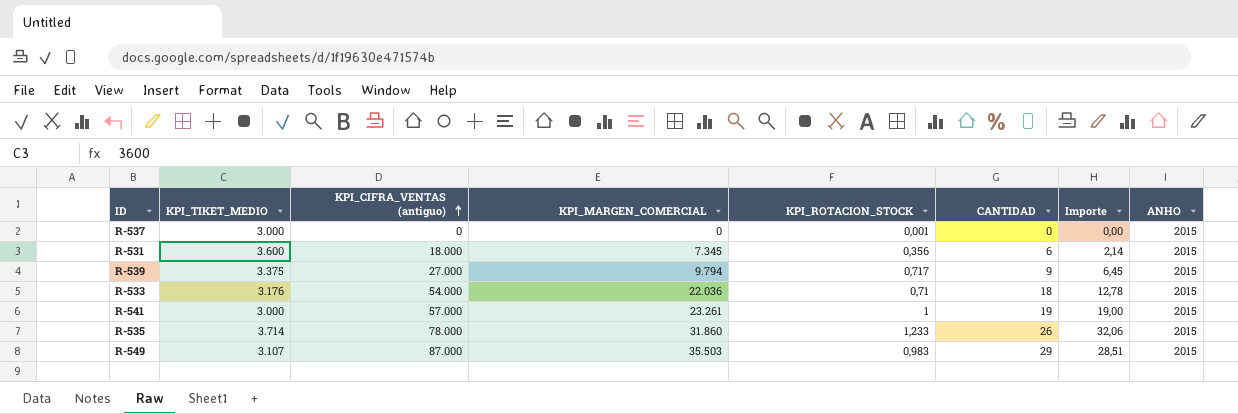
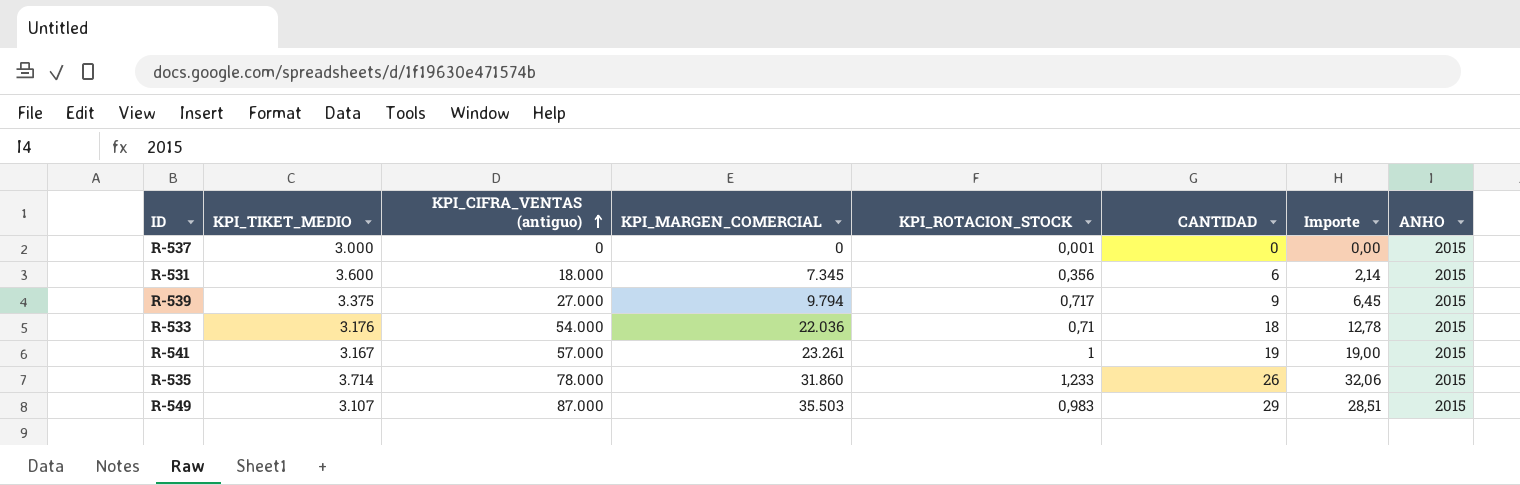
R-541 | KPI_TIKET_MEDIO: 3.000 -> 3.167

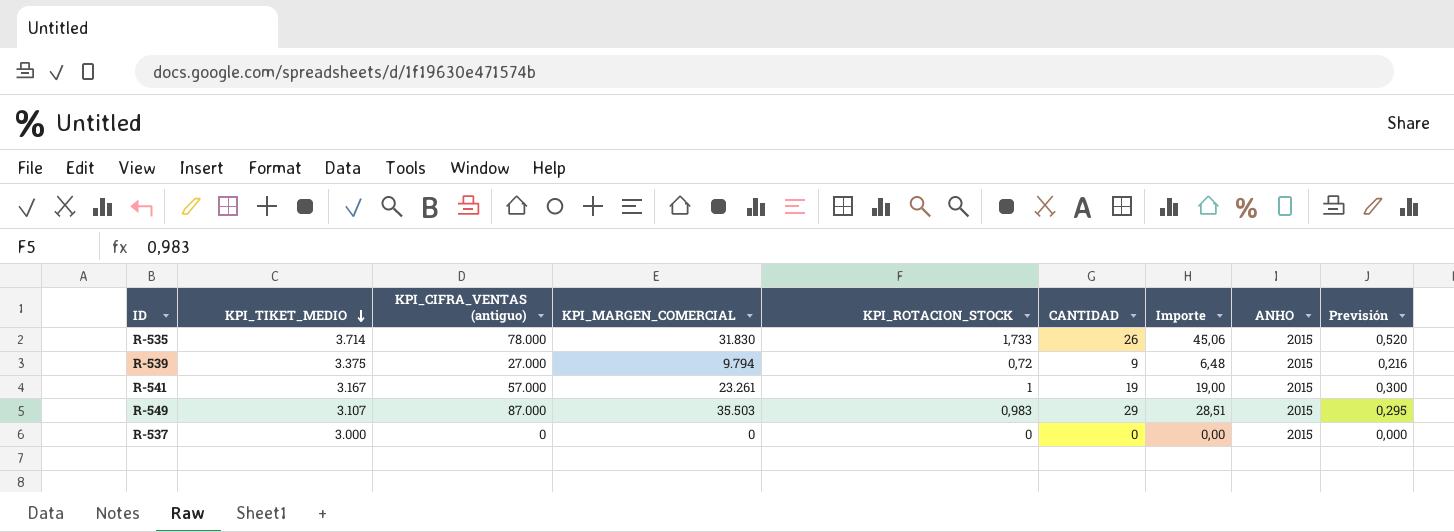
row order: KPI_CIFRA_VENTAS (antiguo) ascending -> KPI_TIKET_MEDIO descending
column Previsión | formula: none -> [KPI_ROTACION_STOCK] * 0,3
row R-531: 3.600 | 18.000 | 7.345 | 0,356 | 6 | 2,14 | 2015 -> none
row R-533: 3.176 | 54.000 | 22.036 | 0,71 | 18 | 12,78 | 2015 -> none
R-535 | KPI_MARGEN_COMERCIAL: 31.860 -> 31.830
R-535 | KPI_ROTACION_STOCK: 1,233 -> 1,733
R-535 | Importe: 32,06 -> 45,06
R-539 | KPI_ROTACION_STOCK: 0,717 -> 0,72
R-539 | Importe: 6,45 -> 6,48
R-537 | KPI_ROTACION_STOCK: 0,001 -> 0

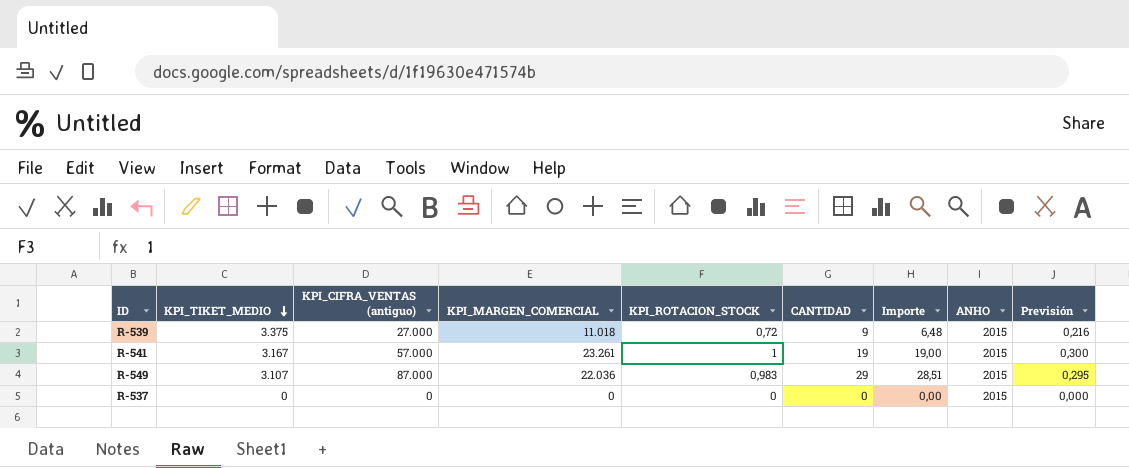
row R-535: 3.714 | 78.000 | 31.830 | 1,733 | 26 | 45,06 | 2015 | 0,520 -> none
R-539 | KPI_MARGEN_COMERCIAL: 9.794 -> 11.018
R-549 | KPI_MARGEN_COMERCIAL: 35.503 -> 22.036
R-537 | KPI_TIKET_MEDIO: 3.000 -> 0

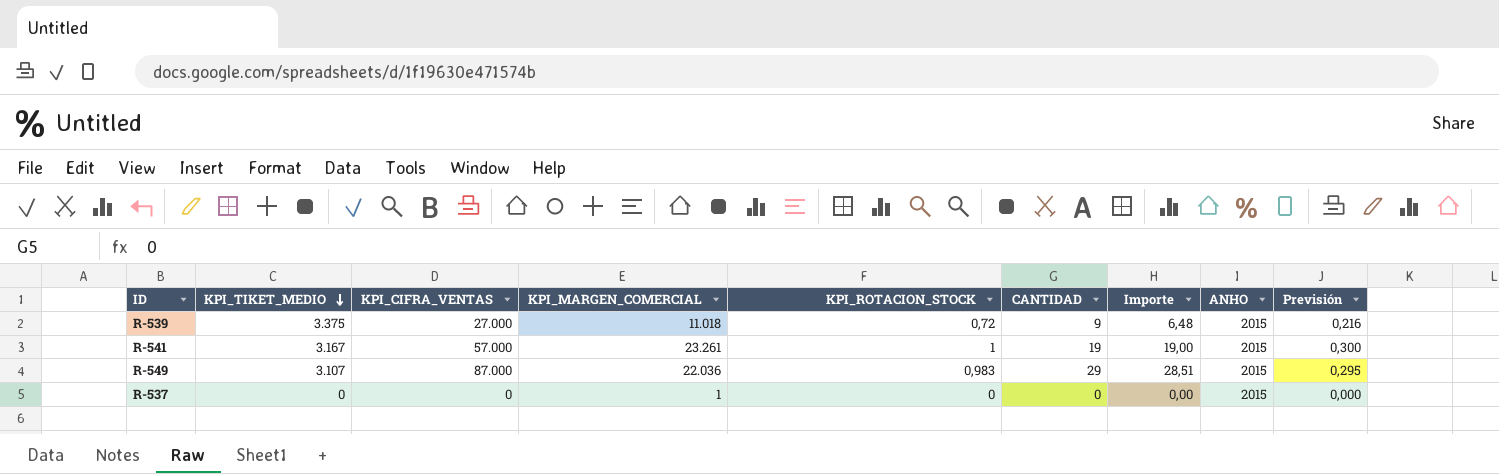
column name: KPI_CIFRA_VENTAS (antiguo) -> KPI_CIFRA_VENTAS
R-537 | KPI_MARGEN_COMERCIAL: 0 -> 1

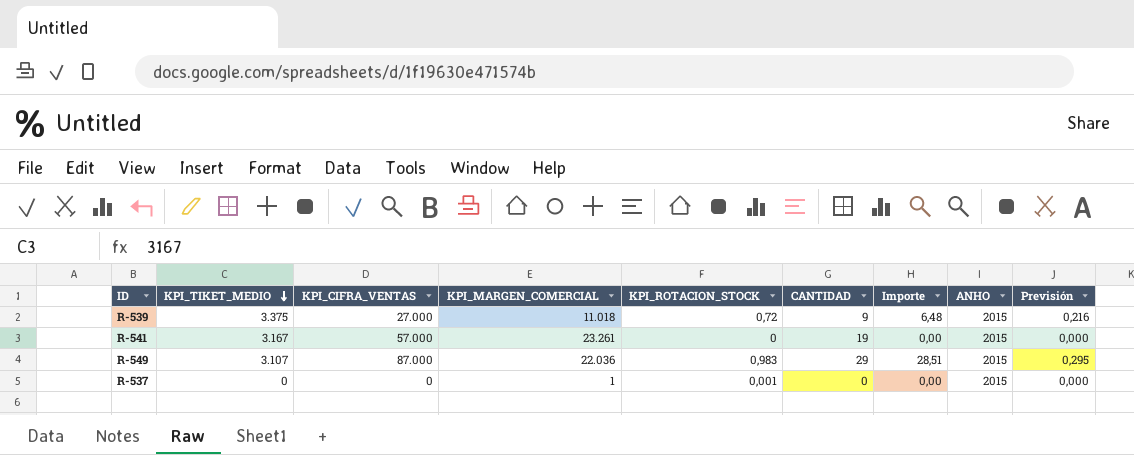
R-541 | KPI_ROTACION_STOCK: 1 -> 0
R-541 | Importe: 19,00 -> 0,00
R-541 | Previsión: 0,300 -> 0,000
R-537 | KPI_ROTACION_STOCK: 0 -> 0,001

